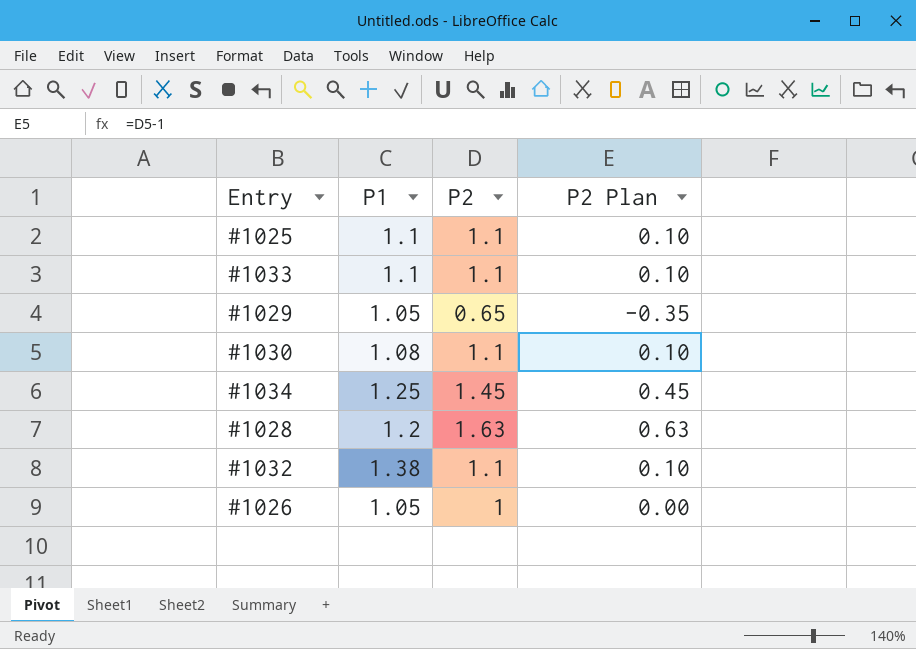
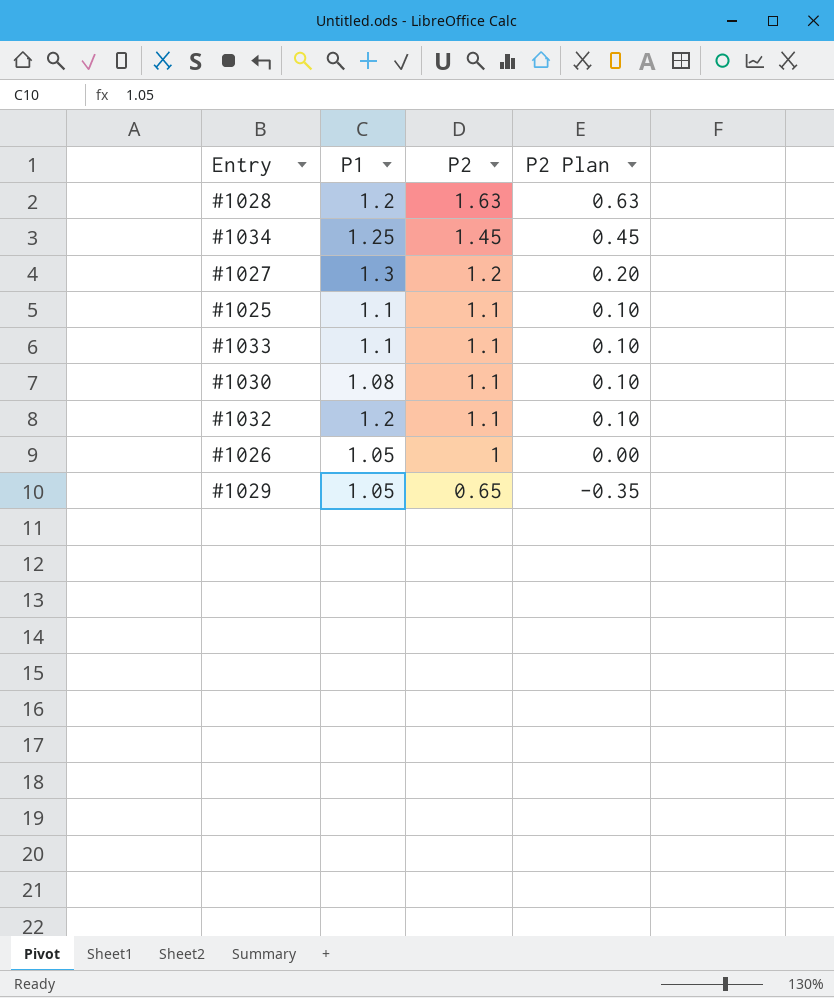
row order: none -> P2 descending
row #1027: none -> 1.3 | 1.2 | 0.20
#1032 | P1: 1.38 -> 1.2

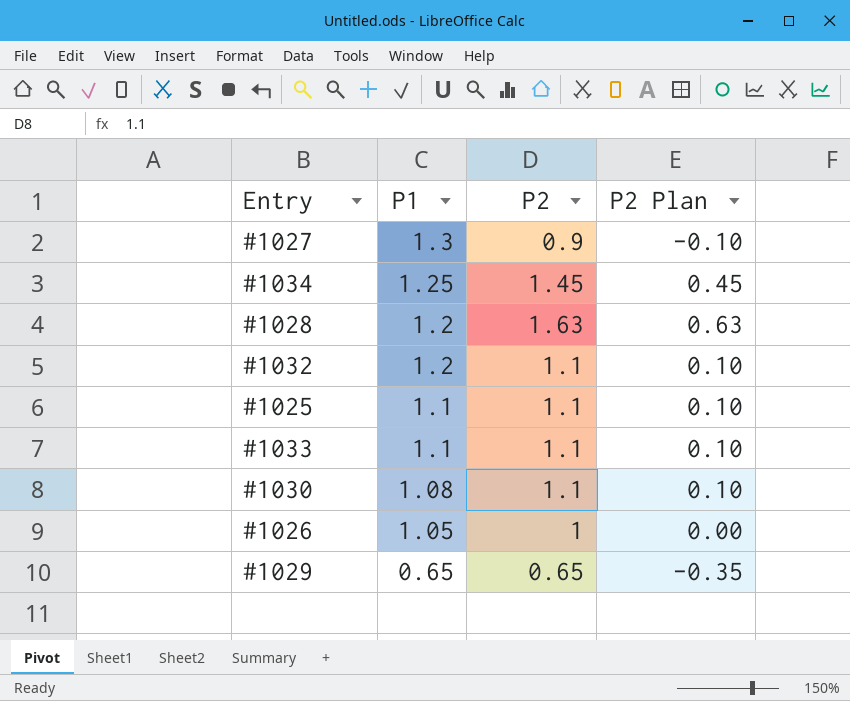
row order: P2 descending -> P1 descending
#1027 | P2: 1.2 -> 0.9
#1027 | P2 Plan: 0.20 -> -0.10
#1029 | P1: 1.05 -> 0.65

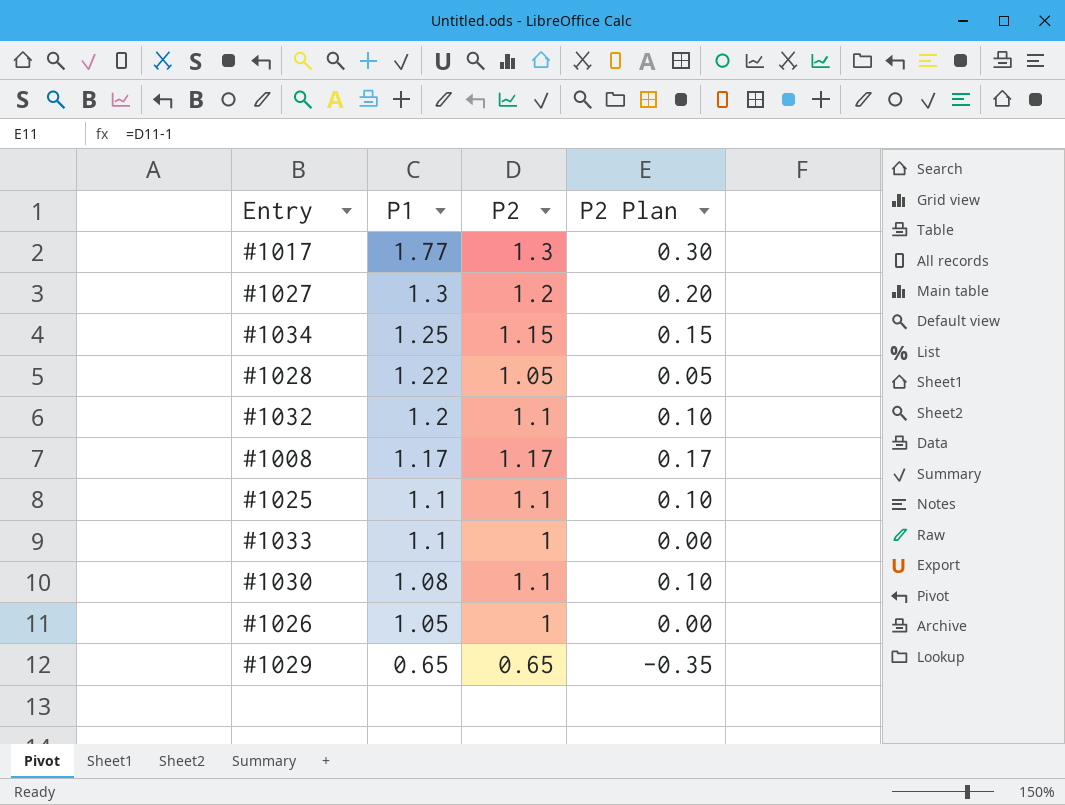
row #1017: none -> 1.77 | 1.3 | 0.30
#1027 | P2: 0.9 -> 1.2
#1027 | P2 Plan: -0.10 -> 0.20
#1034 | P2: 1.45 -> 1.15
#1034 | P2 Plan: 0.45 -> 0.15
#1028 | P1: 1.2 -> 1.22
#1028 | P2: 1.63 -> 1.05
#1028 | P2 Plan: 0.63 -> 0.05
row #1008: none -> 1.17 | 1.17 | 0.17
#1033 | P2: 1.1 -> 1
#1033 | P2 Plan: 0.10 -> 0.00

